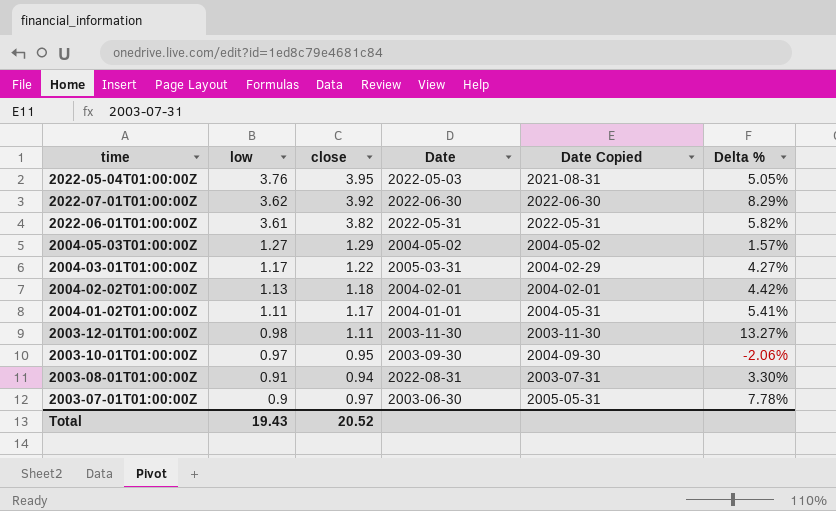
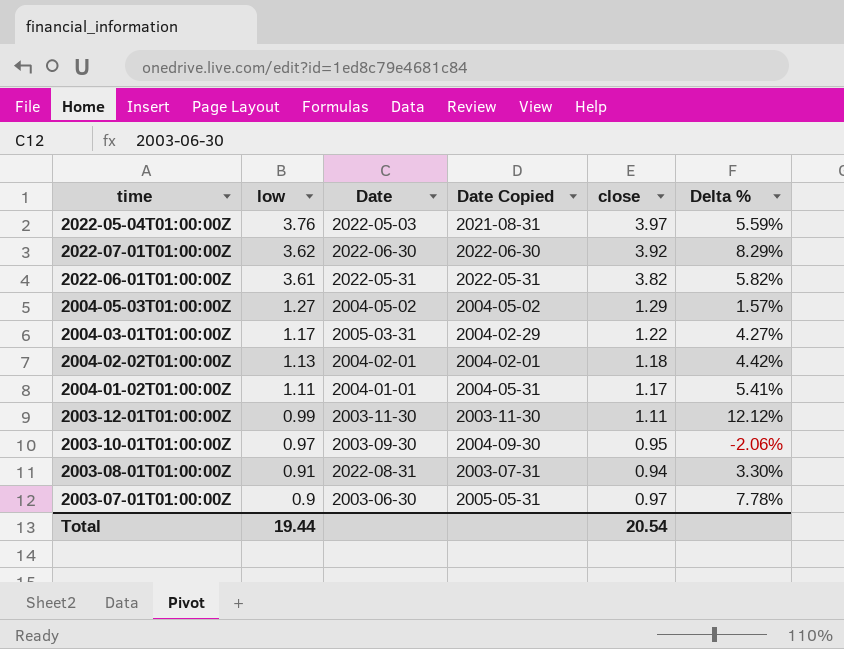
column close | position: 3 -> 5
2022-05-04T01:00:00Z | close: 3.95 -> 3.97
2022-05-04T01:00:00Z | Delta %: 5.05% -> 5.59%
2003-12-01T01:00:00Z | low: 0.98 -> 0.99
2003-12-01T01:00:00Z | Delta %: 13.27% -> 12.12%
Total | low: 19.43 -> 19.44
Total | close: 20.52 -> 20.54

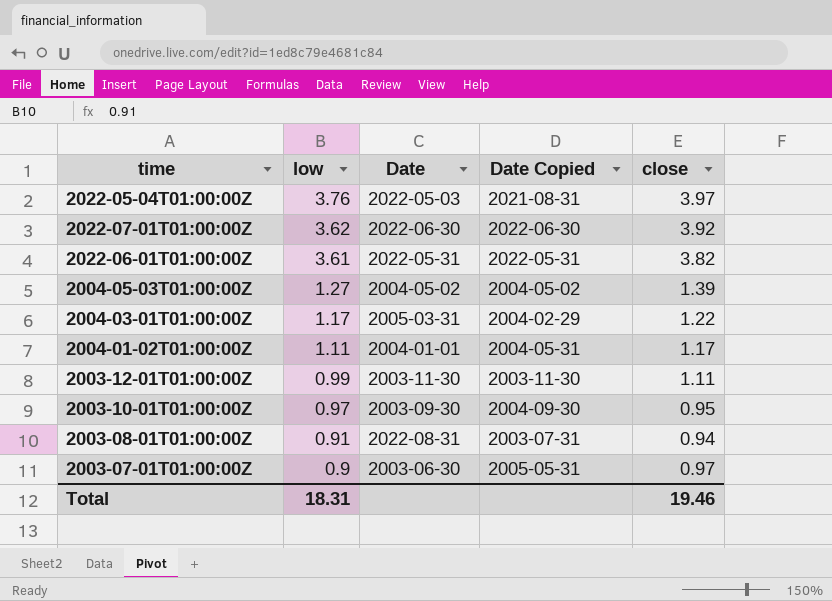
column Delta % | formula: ([close] - [low]) / [low] -> none
row 2004-02-02T01:00:00Z: 1.13 | 2004-02-01 | 2004-02-01 | 1.18 | 4.42% -> none
2004-05-03T01:00:00Z | close: 1.29 -> 1.39
Total | low: 19.44 -> 18.31
Total | close: 20.54 -> 19.46

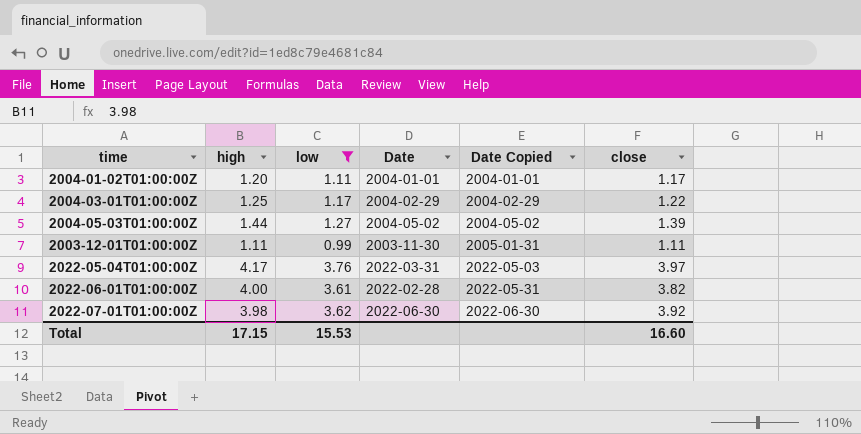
filter: none -> low >= 0.99
row order: low descending -> Date Copied ascending
column high | position: none -> 2
2004-01-02T01:00:00Z | Date Copied: 2004-05-31 -> 2004-01-01
2004-03-01T01:00:00Z | Date: 2005-03-31 -> 2004-02-29
2003-12-01T01:00:00Z | Date Copied: 2003-11-30 -> 2005-01-31
2022-05-04T01:00:00Z | Date: 2022-05-03 -> 2022-03-31
2022-05-04T01:00:00Z | Date Copied: 2021-08-31 -> 2022-05-03
2022-06-01T01:00:00Z | Date: 2022-05-31 -> 2022-02-28
Total | low: 18.31 -> 15.53
Total | close: 19.46 -> 16.60

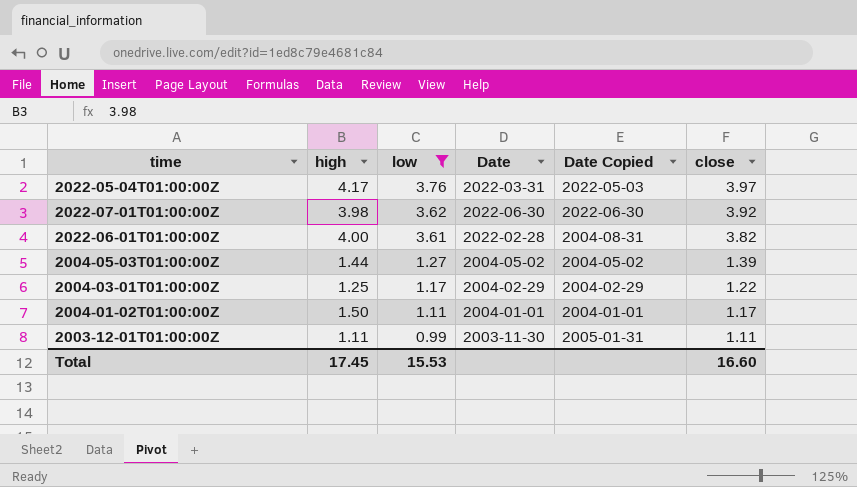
row order: Date Copied ascending -> low descending
2022-06-01T01:00:00Z | Date Copied: 2022-05-31 -> 2004-08-31
2004-01-02T01:00:00Z | high: 1.20 -> 1.50
Total | high: 17.15 -> 17.45

